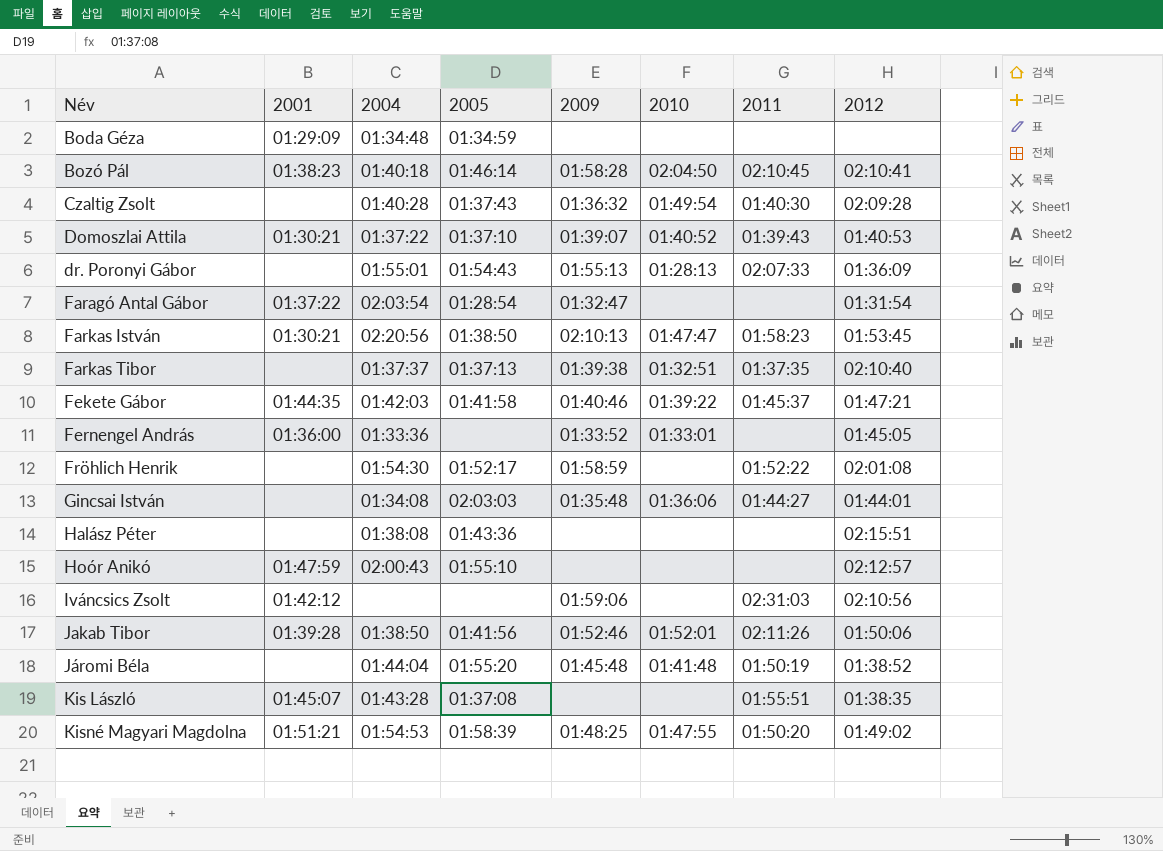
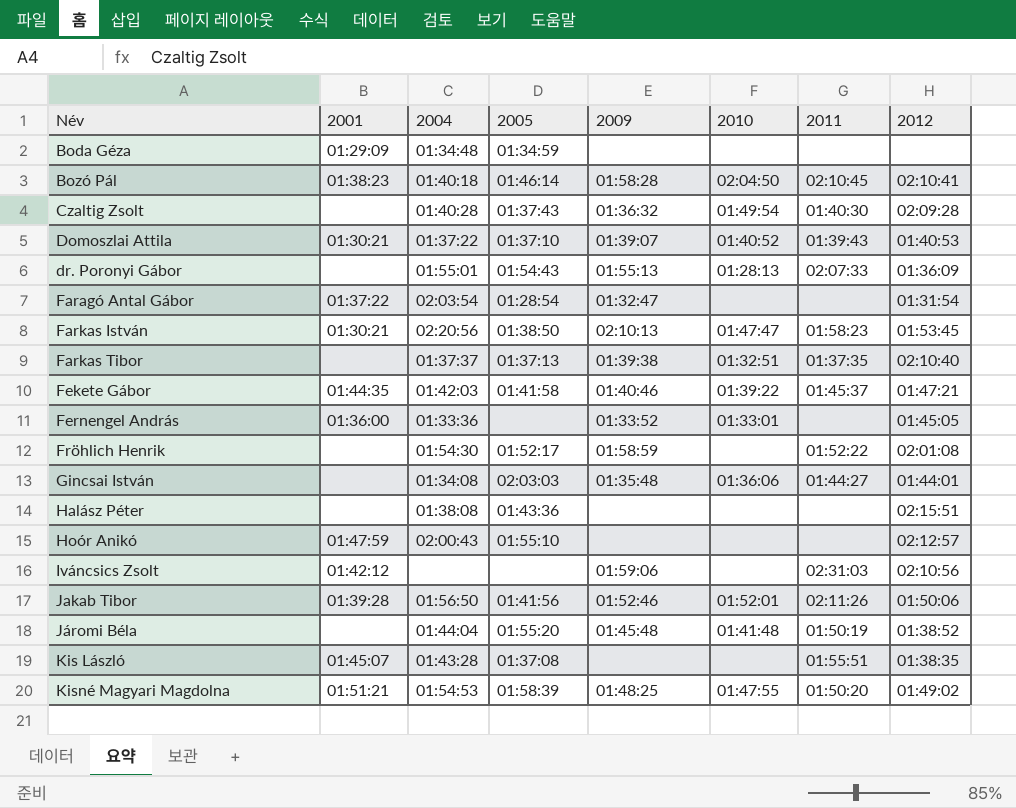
Jakab Tibor | 2004: 01:38:50 -> 01:56:50

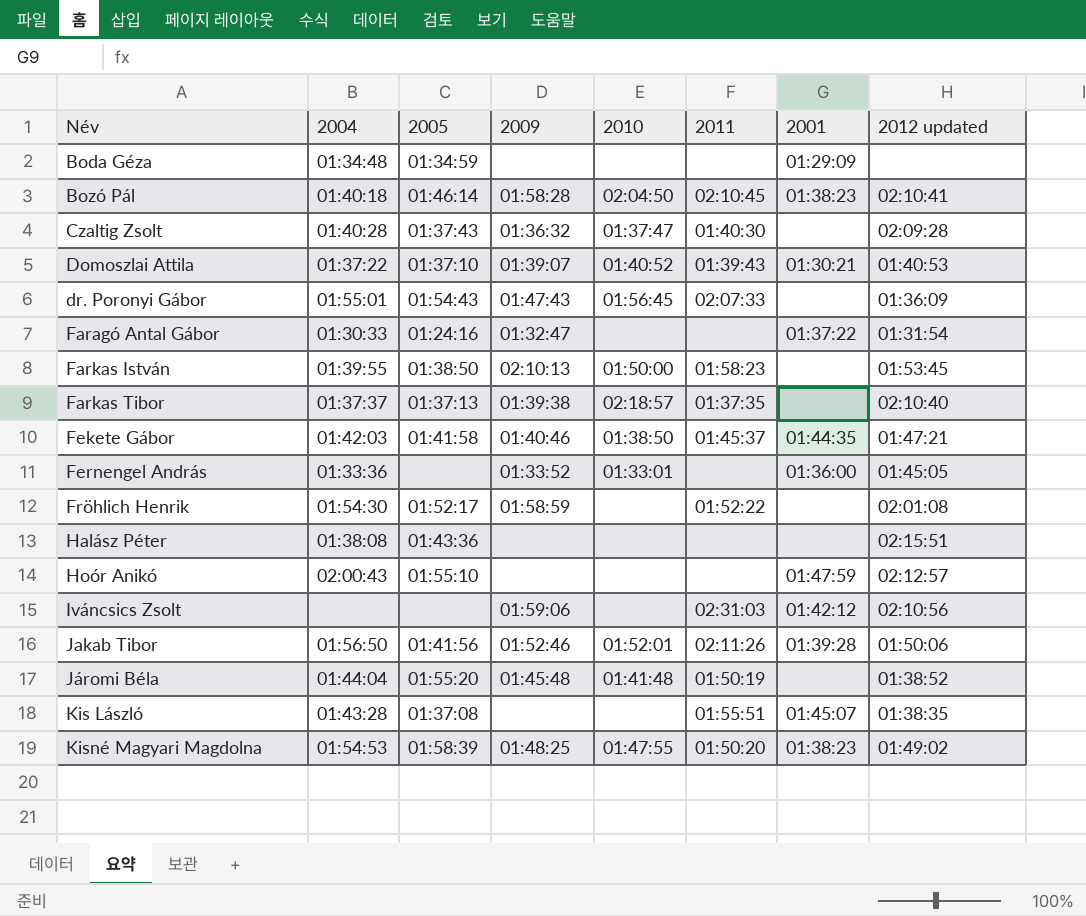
column 2001 | position: 2 -> 7
column name: 2012 -> 2012 updated
row Gincsai István: none | 01:34:08 | 02:03:03 | 01:35:48 | 01:36:06 | 01:44:27 | 01:44:01 -> none
Czaltig Zsolt | 2010: 01:49:54 -> 01:37:47
dr. Poronyi Gábor | 2009: 01:55:13 -> 01:47:43
dr. Poronyi Gábor | 2010: 01:28:13 -> 01:56:45
Faragó Antal Gábor | 2004: 02:03:54 -> 01:30:33
Faragó Antal Gábor | 2005: 01:28:54 -> 01:24:16
Farkas István | 2004: 02:20:56 -> 01:39:55
Farkas István | 2010: 01:47:47 -> 01:50:00
Farkas István | 2001: 01:30:21 -> none
Farkas Tibor | 2010: 01:32:51 -> 02:18:57
Fekete Gábor | 2010: 01:39:22 -> 01:38:50
Kisné Magyari Magdolna | 2001: 01:51:21 -> 01:38:23

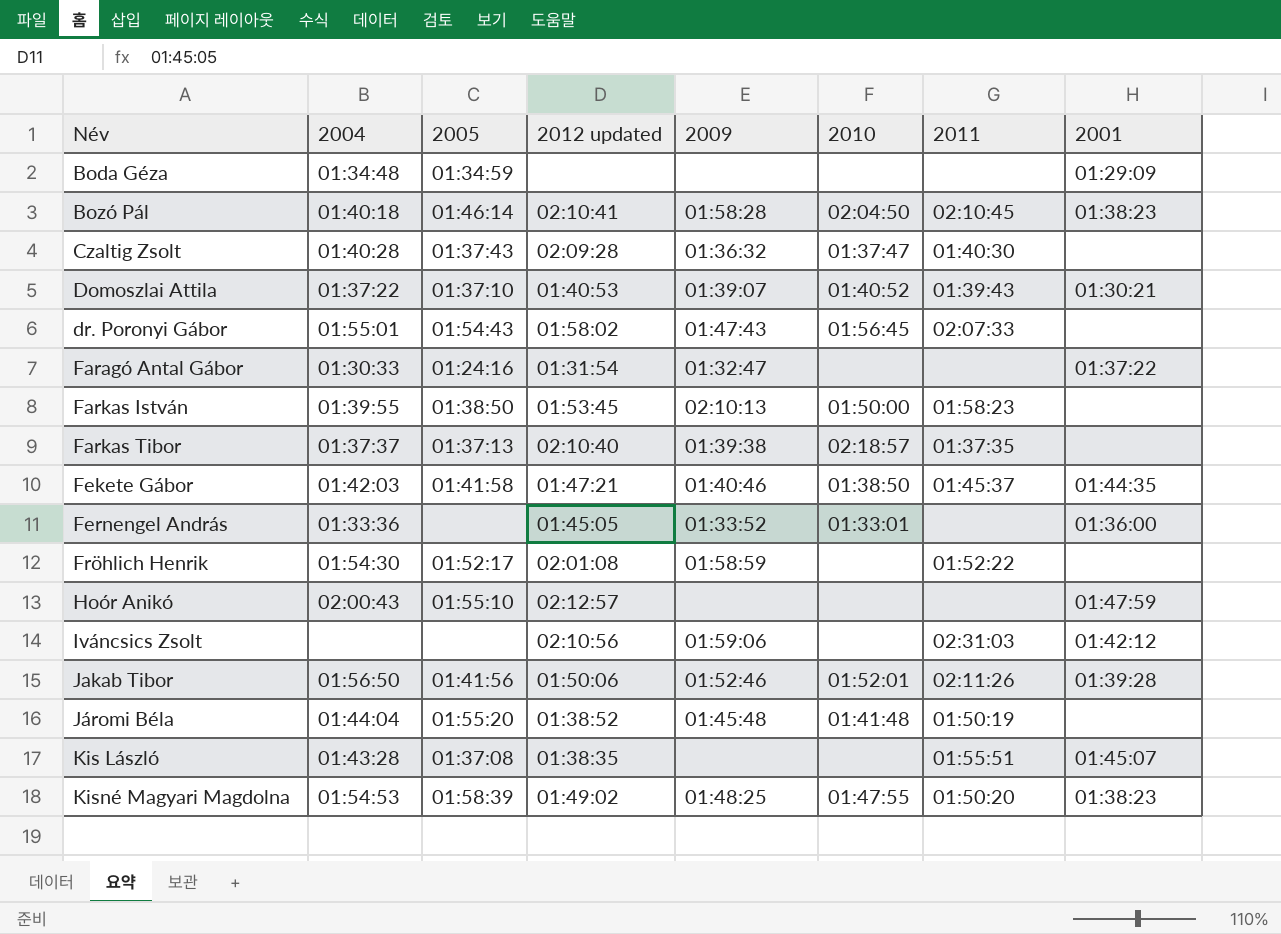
column 2012 updated | position: 8 -> 4
row Halász Péter: 01:38:08 | 01:43:36 | none | none | none | none | 02:15:51 -> none
dr. Poronyi Gábor | 2012 updated: 01:36:09 -> 01:58:02

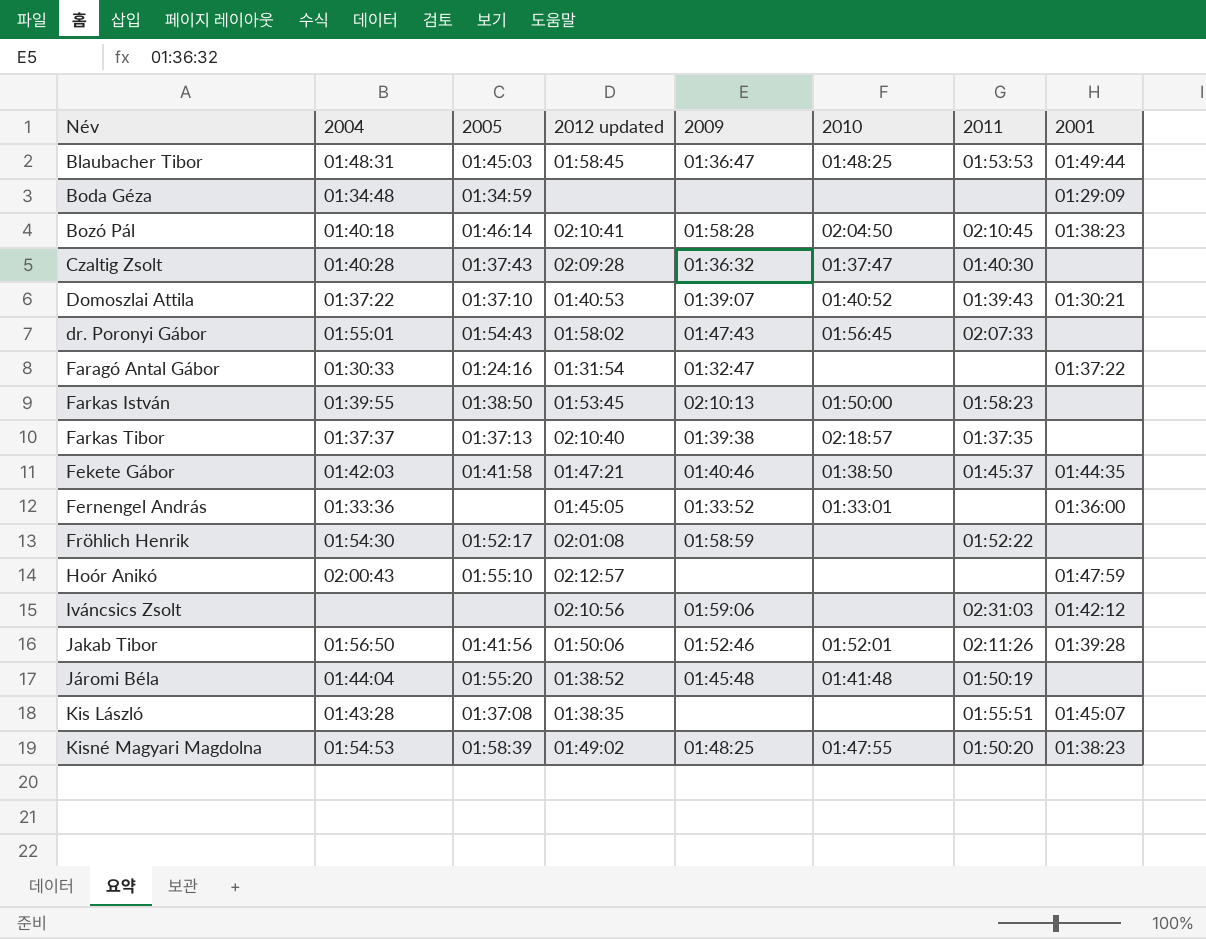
row Blaubacher Tibor: none -> 01:48:31 | 01:45:03 | 01:58:45 | 01:36:47 | 01:48:25 | 01:53:53 | 01:49:44

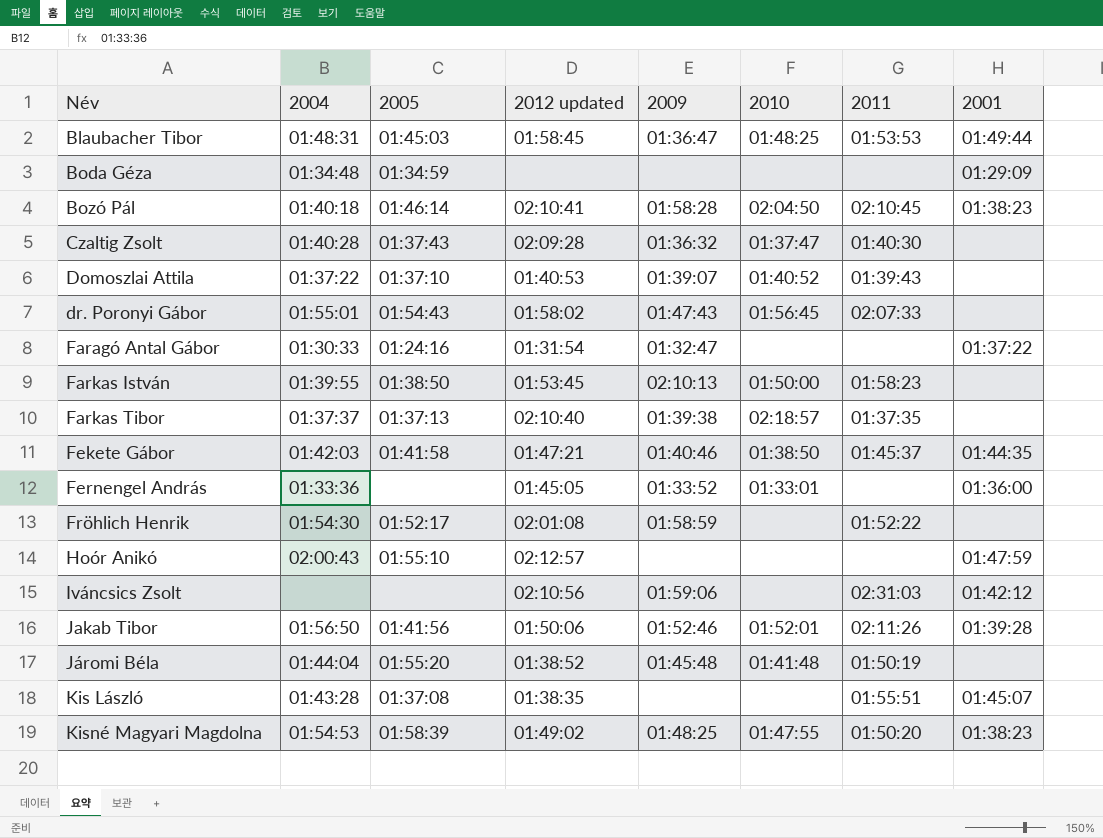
Domoszlai Attila | 2001: 01:30:21 -> none

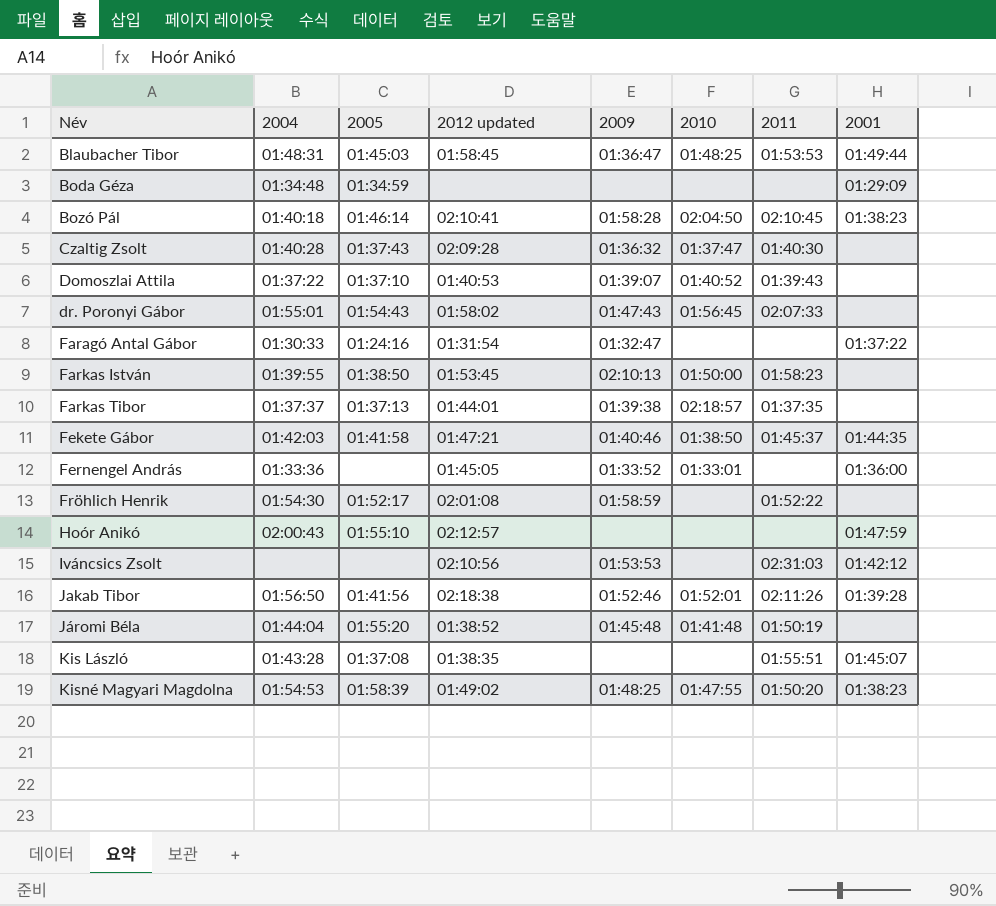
Farkas Tibor | 2012 updated: 02:10:40 -> 01:44:01
Iváncsics Zsolt | 2009: 01:59:06 -> 01:53:53
Jakab Tibor | 2012 updated: 01:50:06 -> 02:18:38

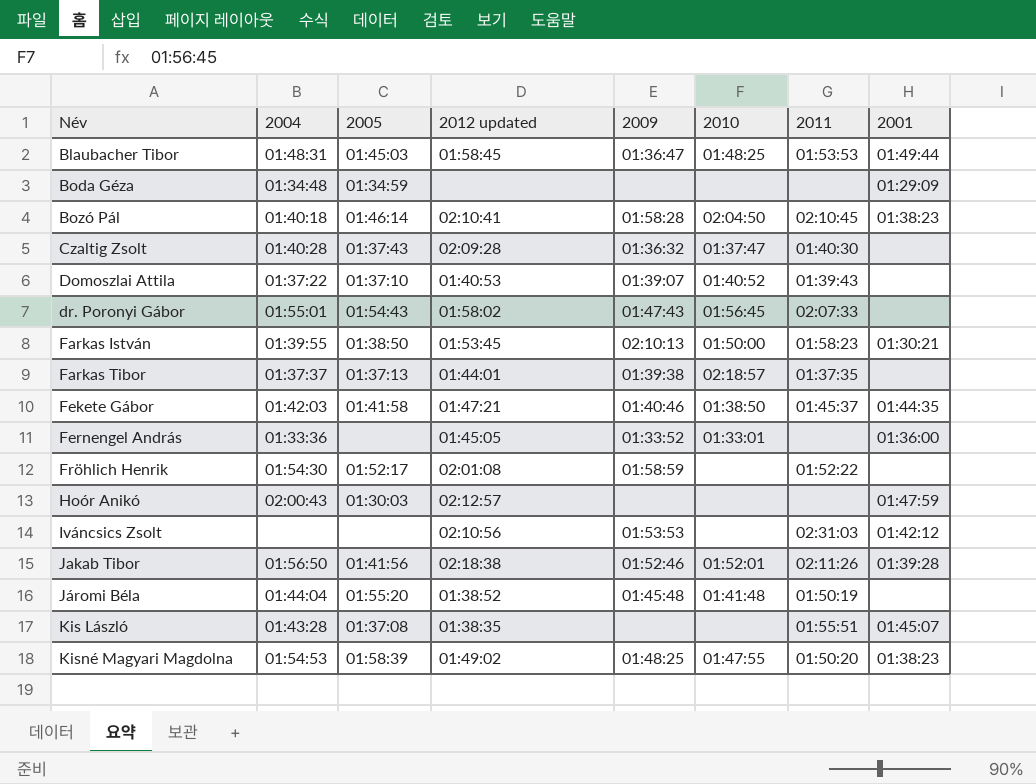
row Faragó Antal Gábor: 01:30:33 | 01:24:16 | 01:31:54 | 01:32:47 | none | none | 01:37:22 -> none
Farkas István | 2001: none -> 01:30:21
Hoór Anikó | 2005: 01:55:10 -> 01:30:03

